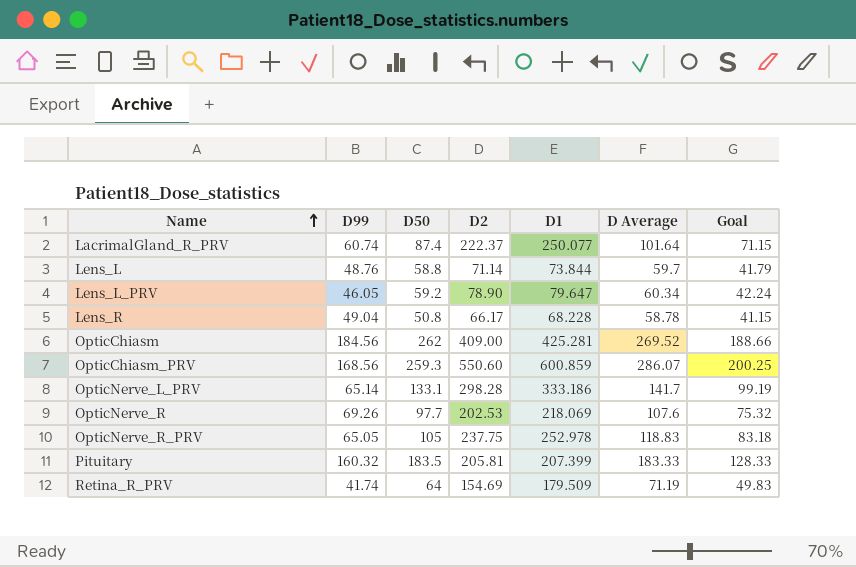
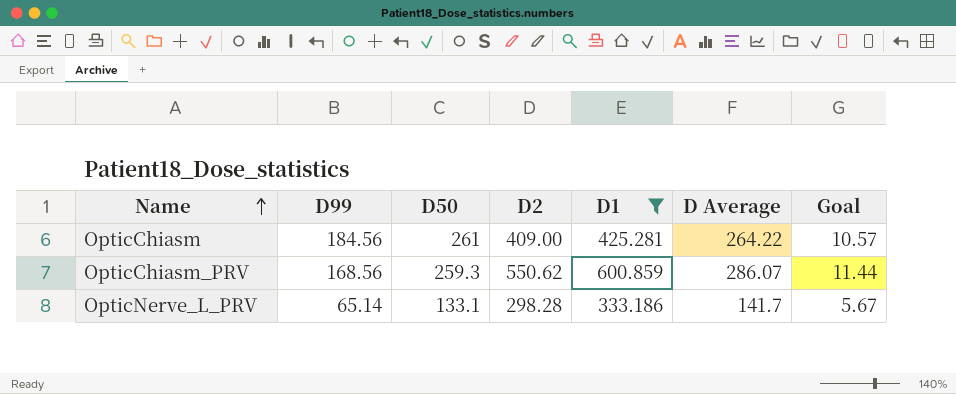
filter: none -> D1 >= 333.186
column Goal | formula: [D Average] * 0.7 -> [D Average] * 0.04
OpticChiasm | D50: 262 -> 261
OpticChiasm | D Average: 269.52 -> 264.22
OpticChiasm_PRV | D2: 550.60 -> 550.62

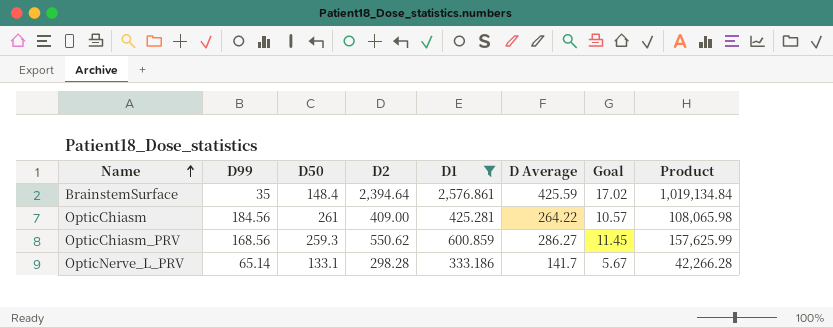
column Product | formula: none -> [D2] * [D Average]
row BrainstemSurface: none -> 35 | 148.4 | 2,394.64 | 2,576.861 | 425.59 | 17.02 | 1,019,134.84
OpticChiasm_PRV | D Average: 286.07 -> 286.27
OpticChiasm_PRV | Goal: 11.44 -> 11.45

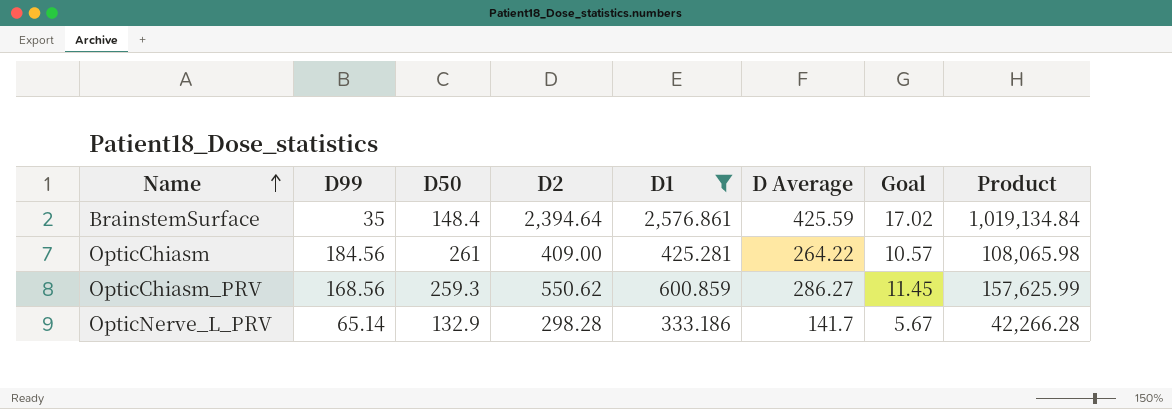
OpticNerve_L_PRV | D50: 133.1 -> 132.9

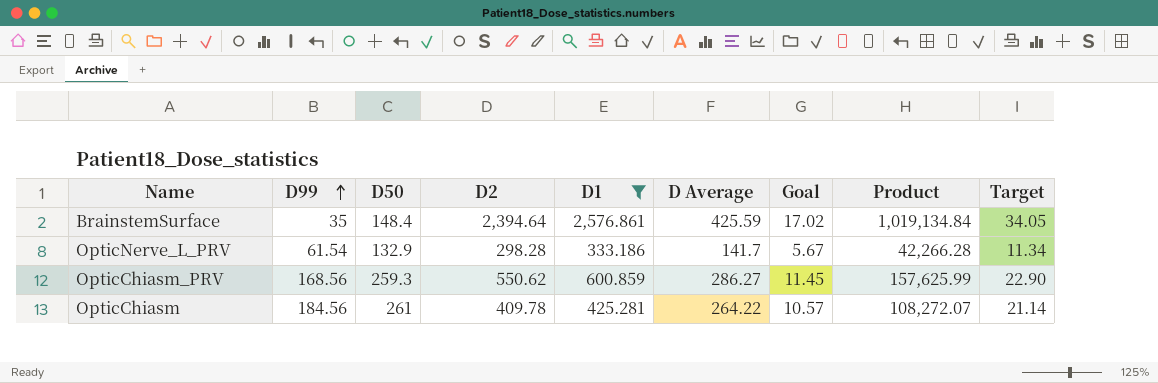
row order: Name ascending -> D99 ascending
column Target | formula: none -> [D Average] * 0.08
OpticNerve_L_PRV | D99: 65.14 -> 61.54
OpticChiasm | D2: 409.00 -> 409.78
OpticChiasm | Product: 108,065.98 -> 108,272.07

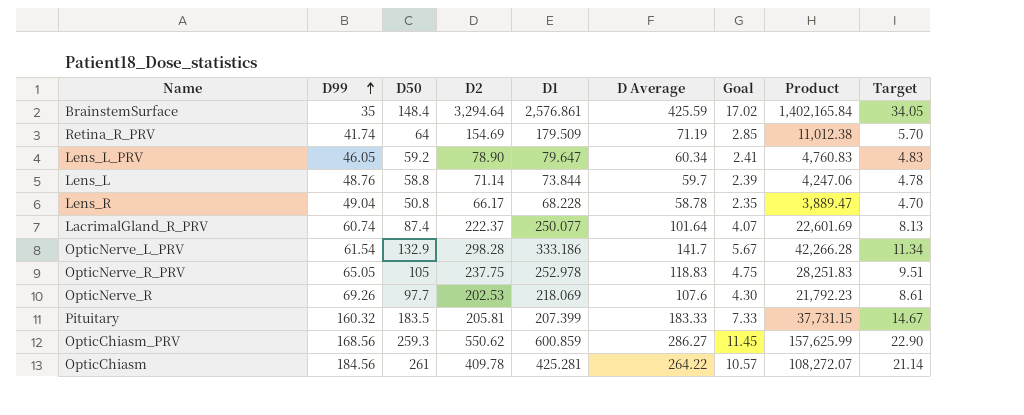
filter: D1 >= 333.186 -> none
BrainstemSurface | D2: 2,394.64 -> 3,294.64
BrainstemSurface | Product: 1,019,134.84 -> 1,402,165.84

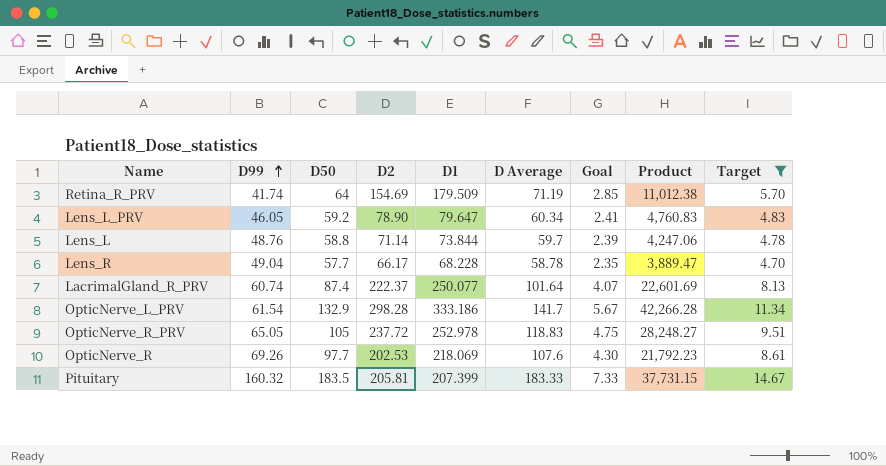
filter: none -> Target <= 14.67
Lens_R | D50: 50.8 -> 57.7
OpticNerve_R_PRV | D2: 237.75 -> 237.72
OpticNerve_R_PRV | Product: 28,251.83 -> 28,248.27

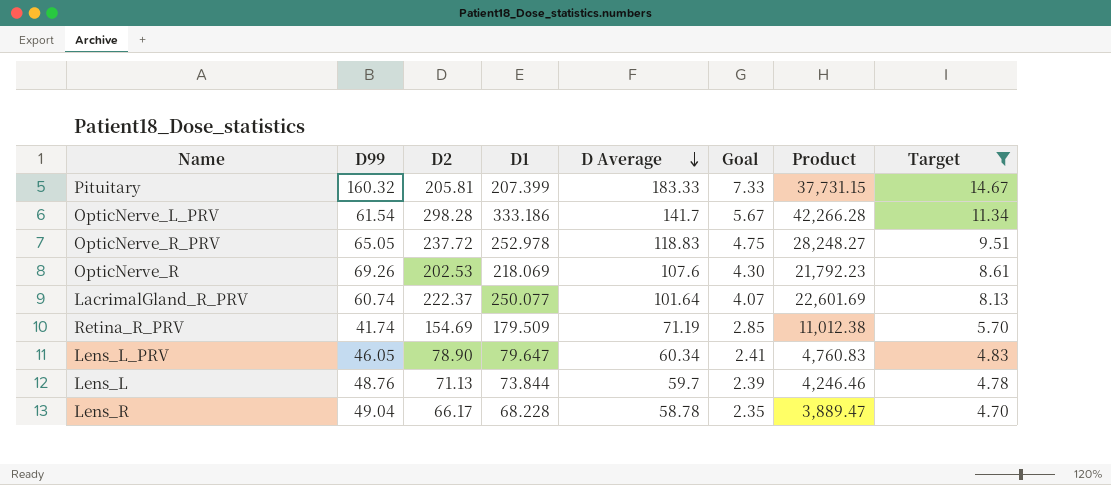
row order: D99 ascending -> D Average descending
column D50 | position: 3 -> none
Lens_L | D2: 71.14 -> 71.13
Lens_L | Product: 4,247.06 -> 4,246.46

